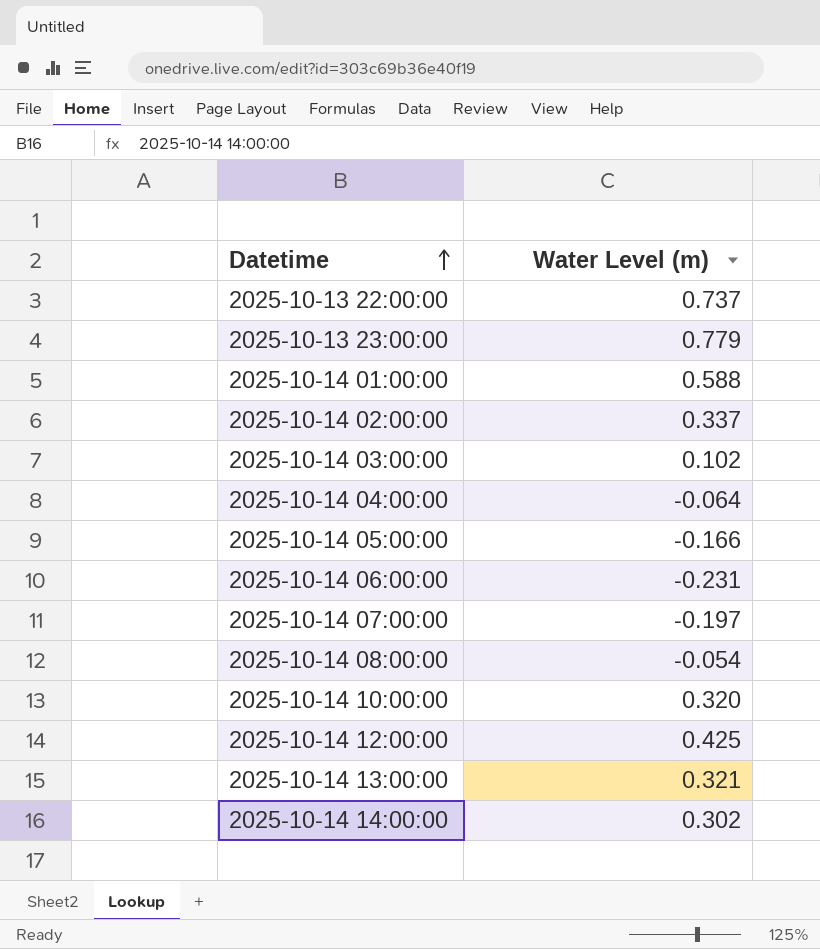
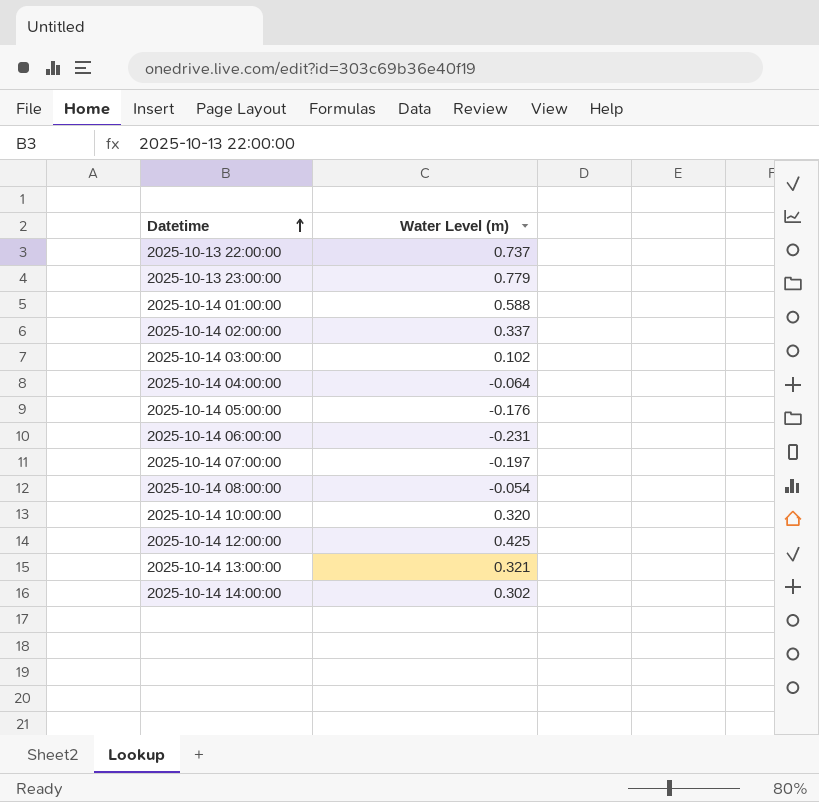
2025-10-14 05:00:00 | Water Level (m): -0.166 -> -0.176

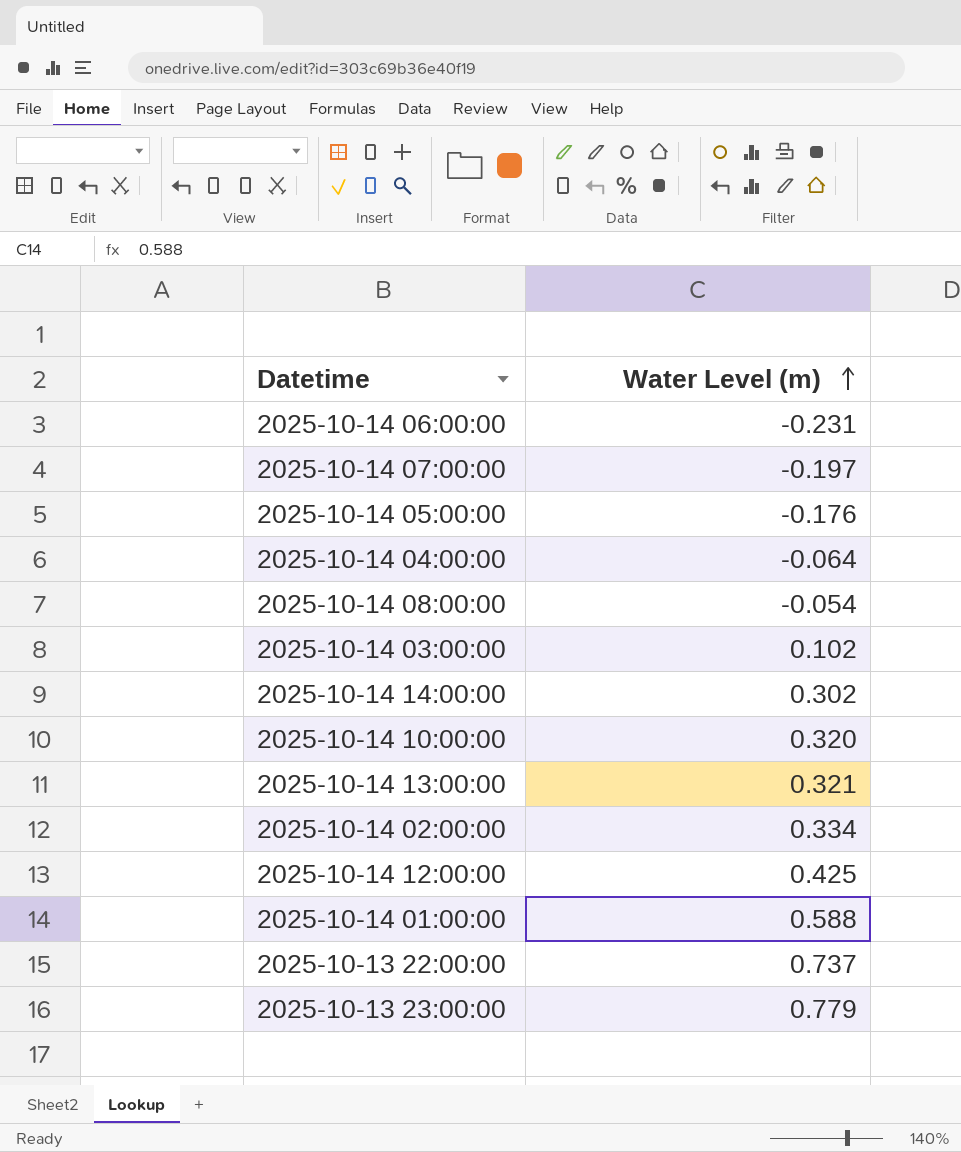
row order: Datetime ascending -> Water Level (m) ascending
2025-10-14 02:00:00 | Water Level (m): 0.337 -> 0.334

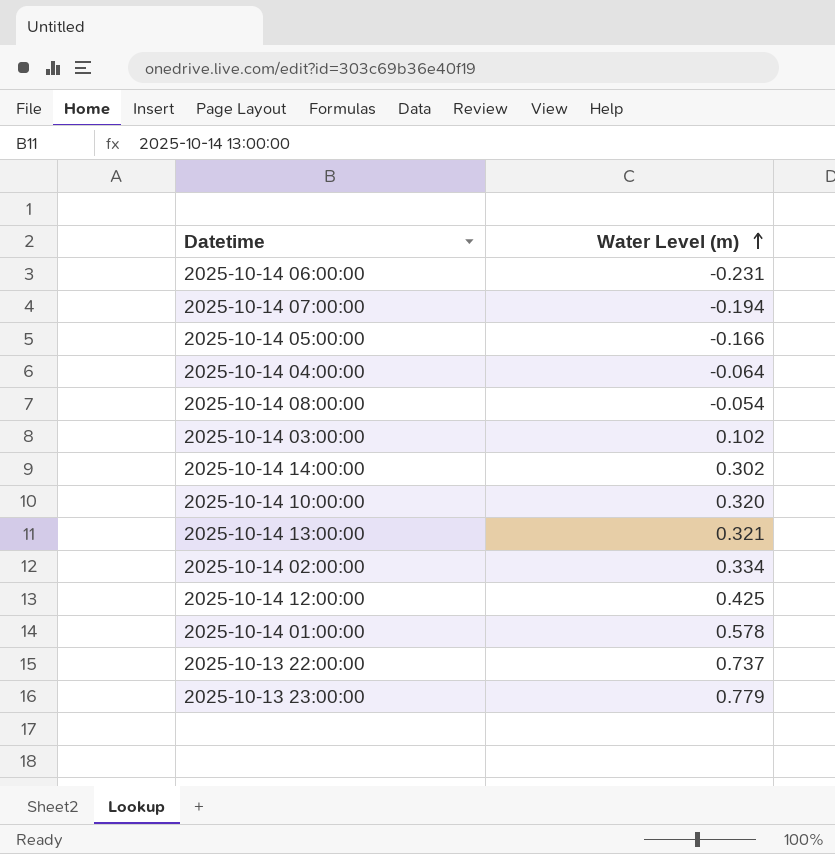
2025-10-14 07:00:00 | Water Level (m): -0.197 -> -0.194
2025-10-14 05:00:00 | Water Level (m): -0.176 -> -0.166
2025-10-14 01:00:00 | Water Level (m): 0.588 -> 0.578

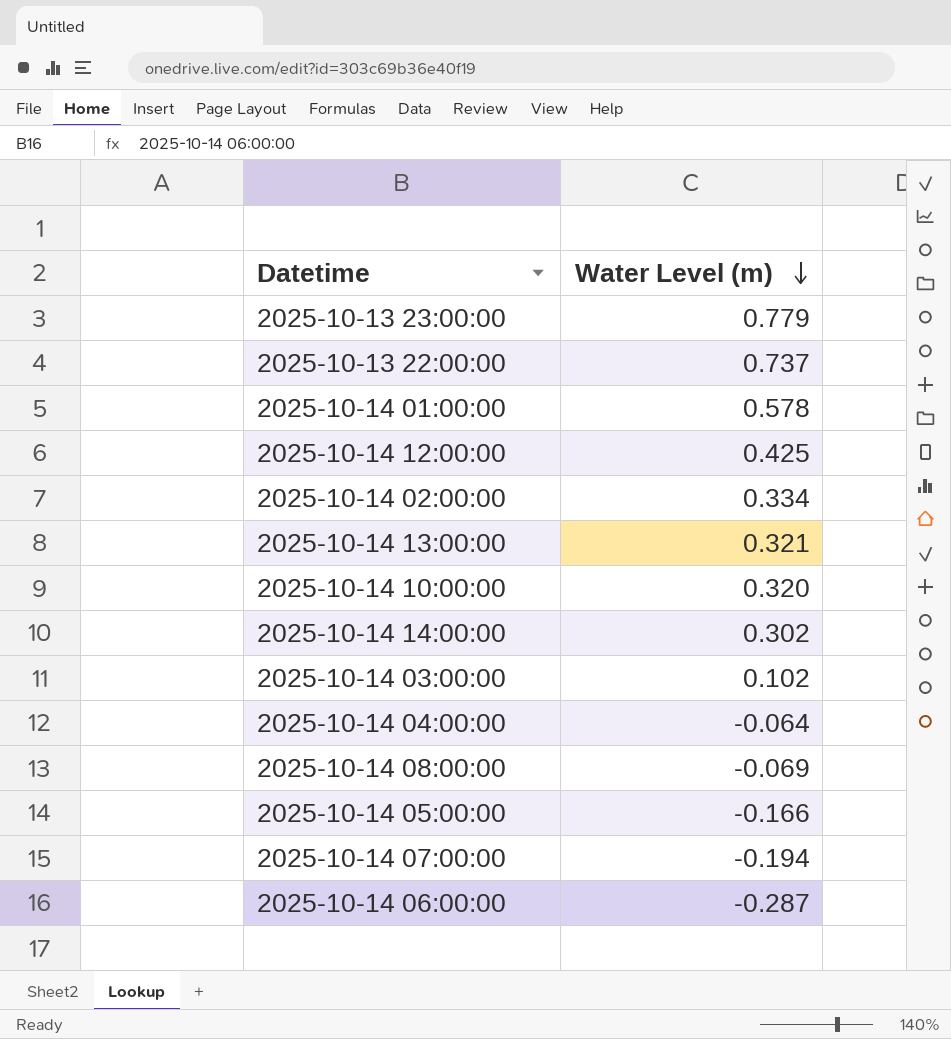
row order: Water Level (m) ascending -> Water Level (m) descending
2025-10-14 08:00:00 | Water Level (m): -0.054 -> -0.069
2025-10-14 06:00:00 | Water Level (m): -0.231 -> -0.287

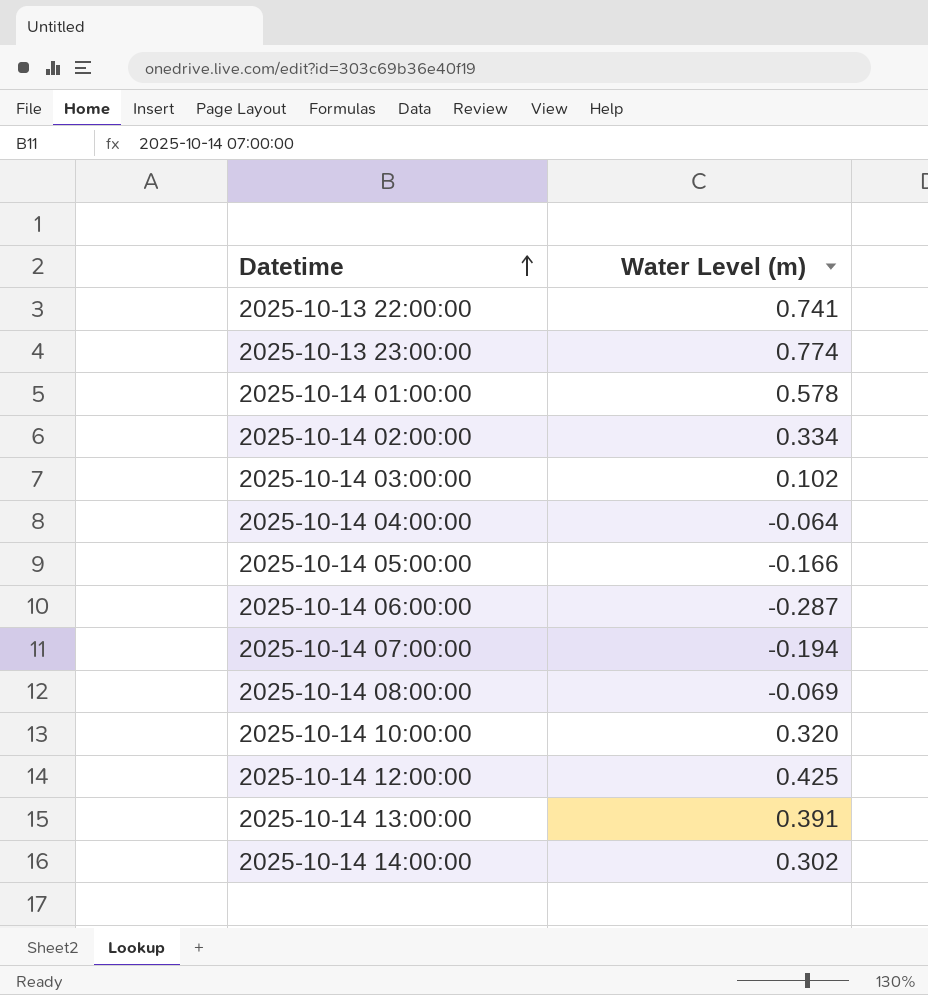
row order: Water Level (m) descending -> Datetime ascending
2025-10-13 22:00:00 | Water Level (m): 0.737 -> 0.741
2025-10-13 23:00:00 | Water Level (m): 0.779 -> 0.774
2025-10-14 13:00:00 | Water Level (m): 0.321 -> 0.391

